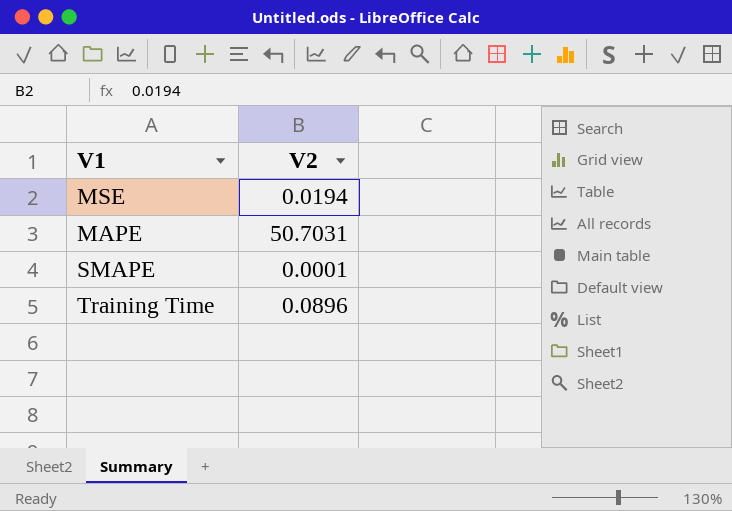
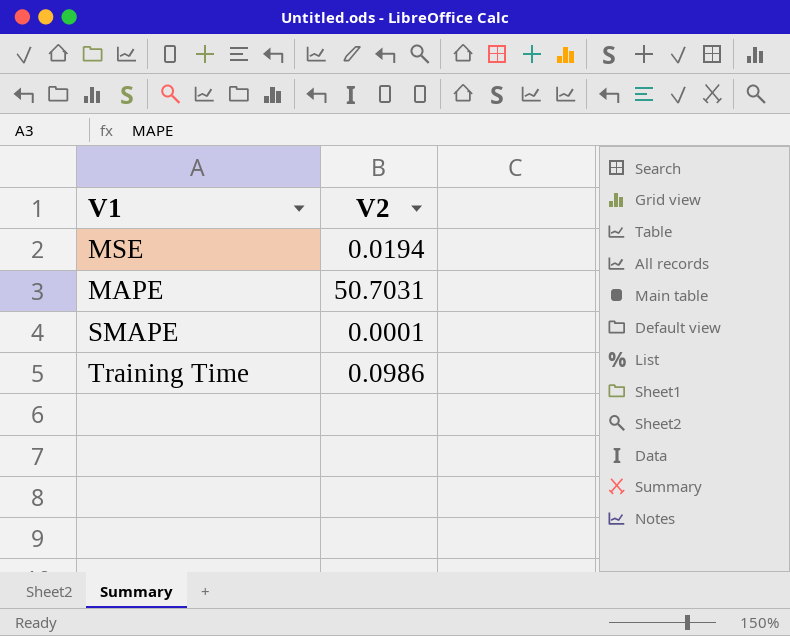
Training Time | V2: 0.0896 -> 0.0986

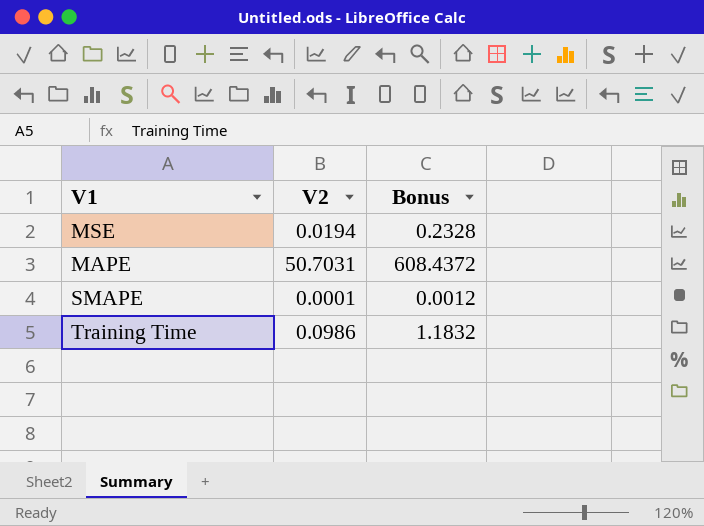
column Bonus | formula: none -> [V2] * 12

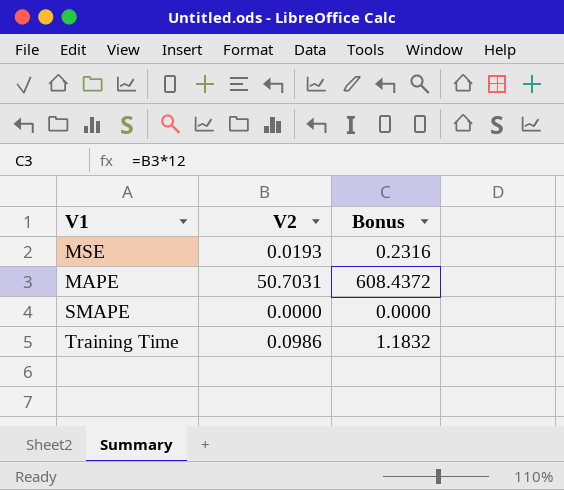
MSE | V2: 0.0194 -> 0.0193
MSE | Bonus: 0.2328 -> 0.2316
SMAPE | V2: 0.0001 -> 0.0000
SMAPE | Bonus: 0.0012 -> 0.0000

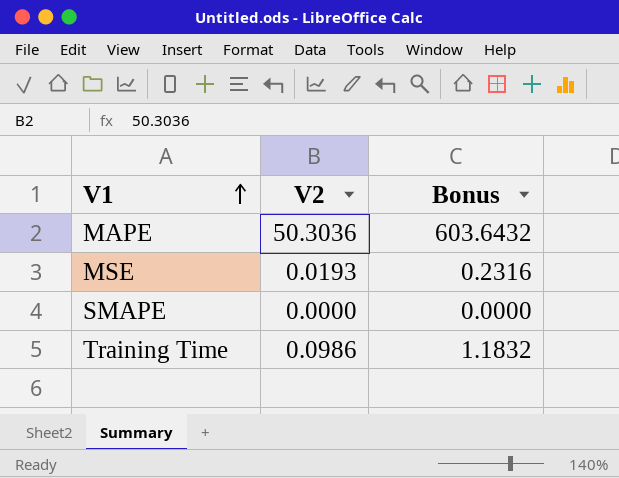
row order: none -> V1 ascending
MAPE | V2: 50.7031 -> 50.3036
MAPE | Bonus: 608.4372 -> 603.6432

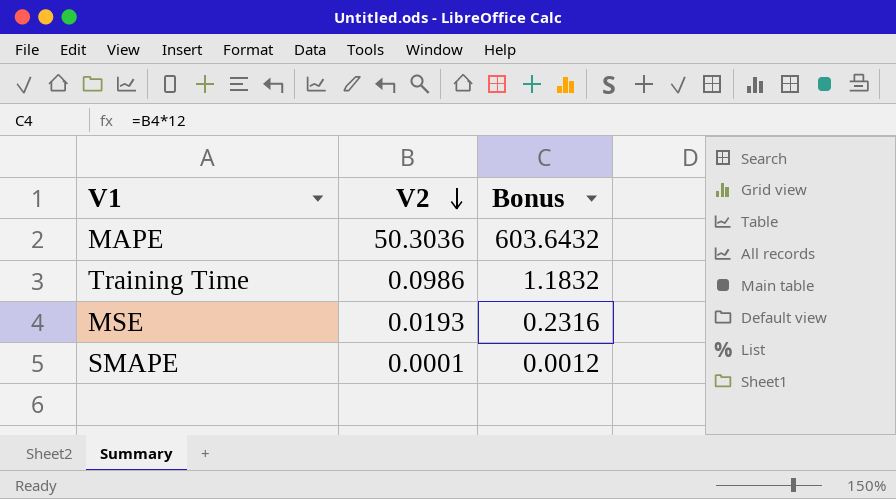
row order: V1 ascending -> V2 descending
SMAPE | V2: 0.0000 -> 0.0001
SMAPE | Bonus: 0.0000 -> 0.0012

